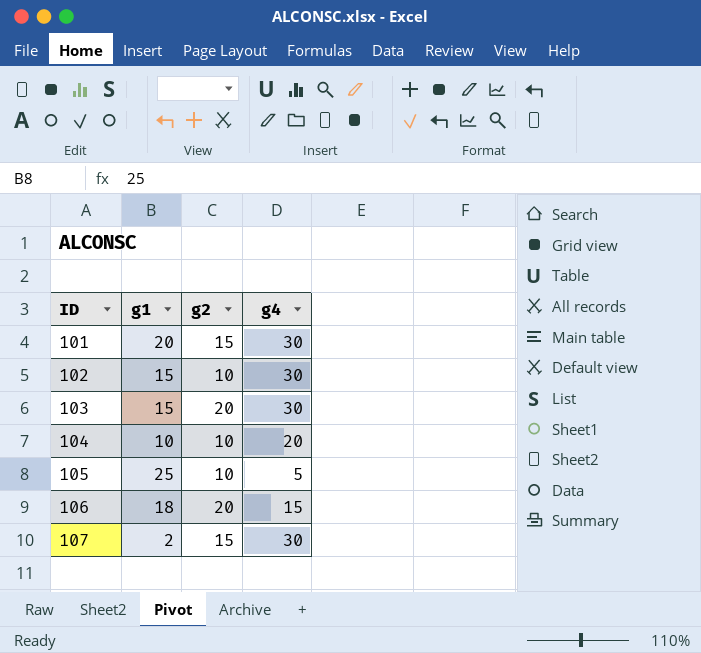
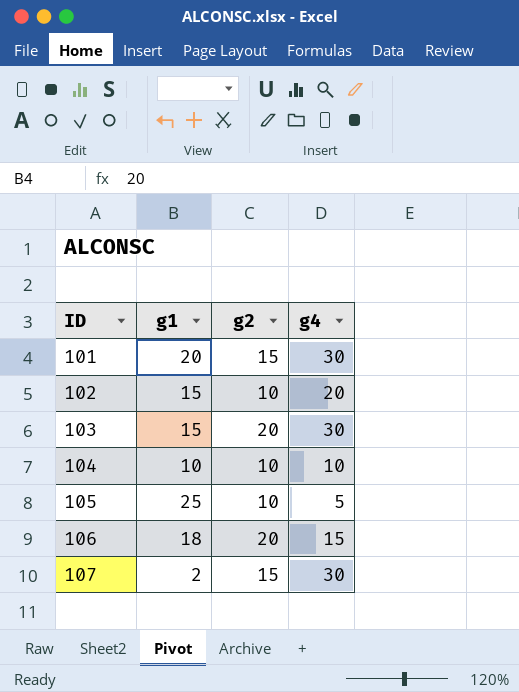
102 | g4: 30 -> 20
104 | g4: 20 -> 10

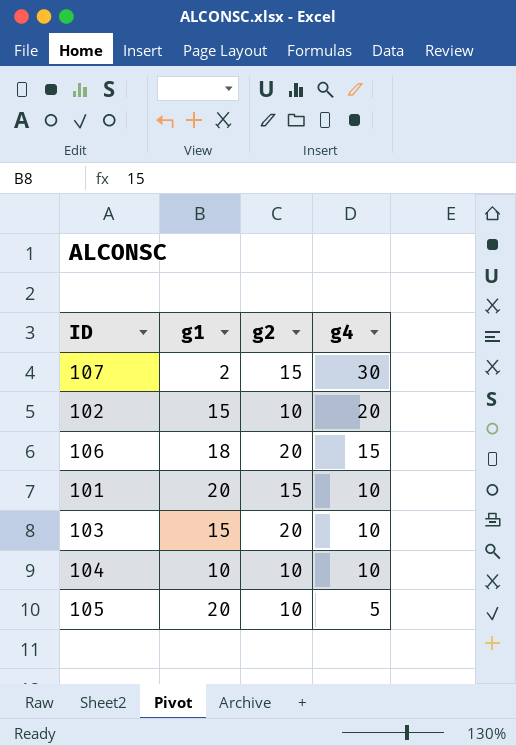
row order: ID ascending -> g4 descending
101 | g4: 30 -> 10
103 | g4: 30 -> 10
105 | g1: 25 -> 20

